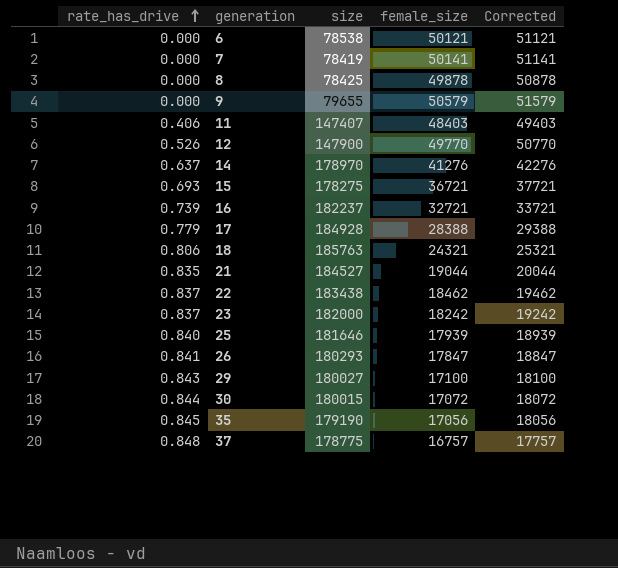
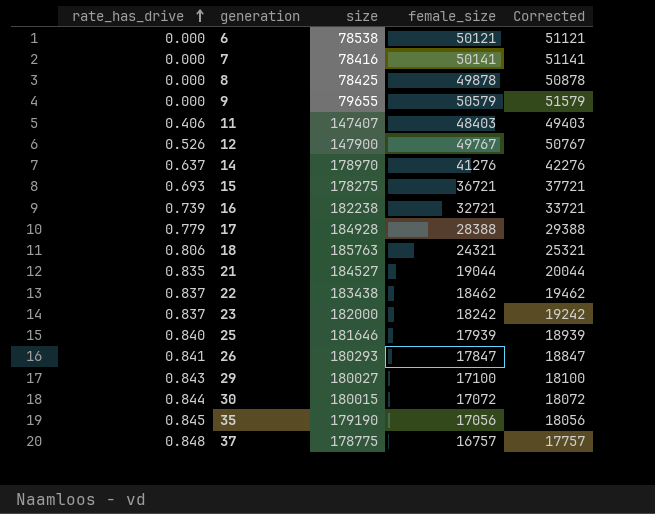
7 | size: 78419 -> 78416
12 | female_size: 49770 -> 49767
12 | Corrected: 50770 -> 50767
16 | size: 182237 -> 182238

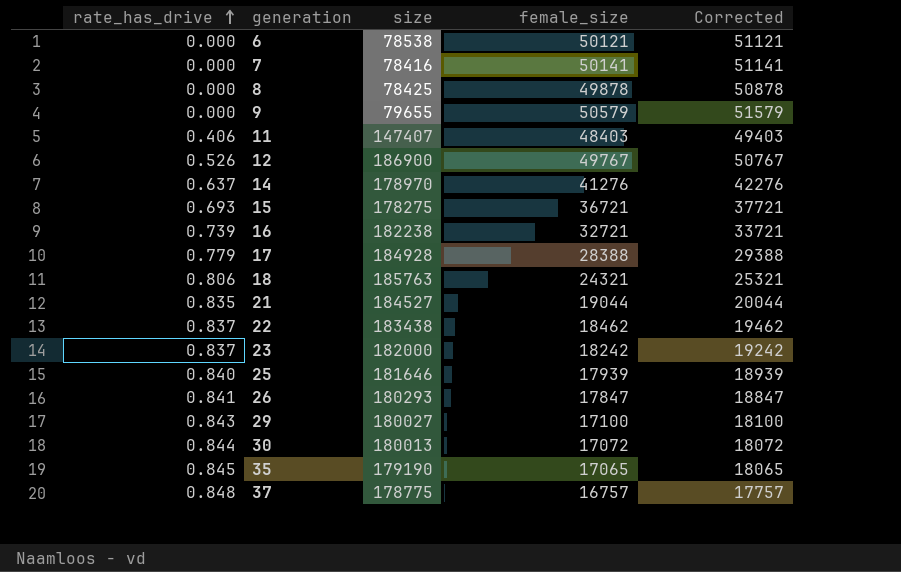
12 | size: 147900 -> 186900
30 | size: 180015 -> 180013
35 | female_size: 17056 -> 17065
35 | Corrected: 18056 -> 18065

